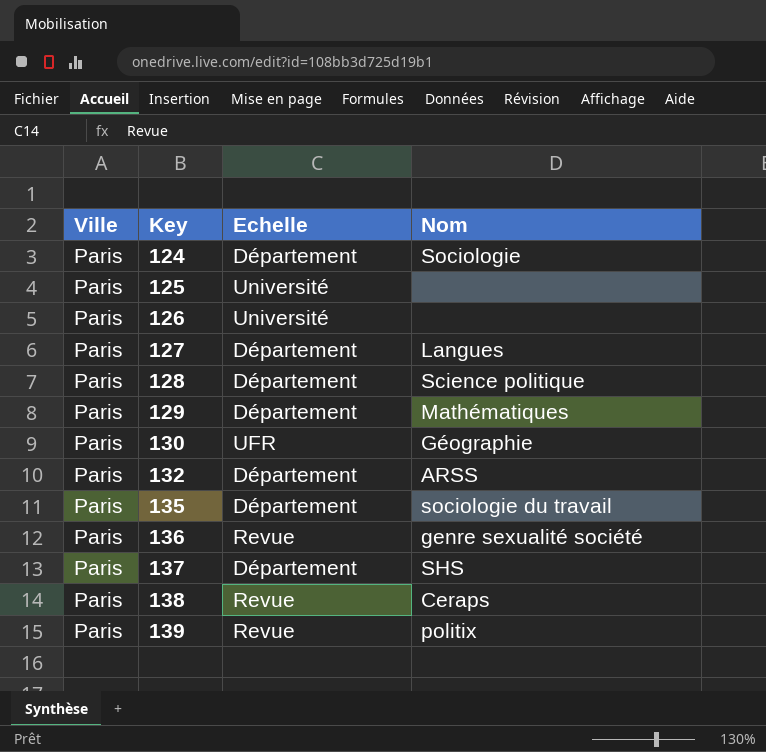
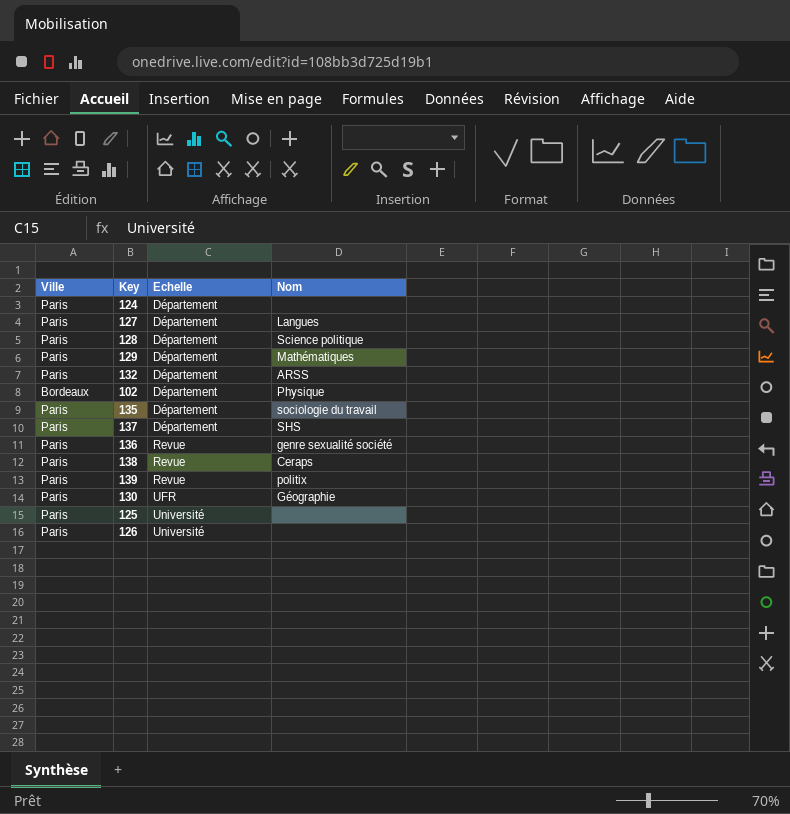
row order: Key ascending -> Echelle ascending
124 | Nom: Sociologie -> none
row 102: none -> Bordeaux | Département | Physique

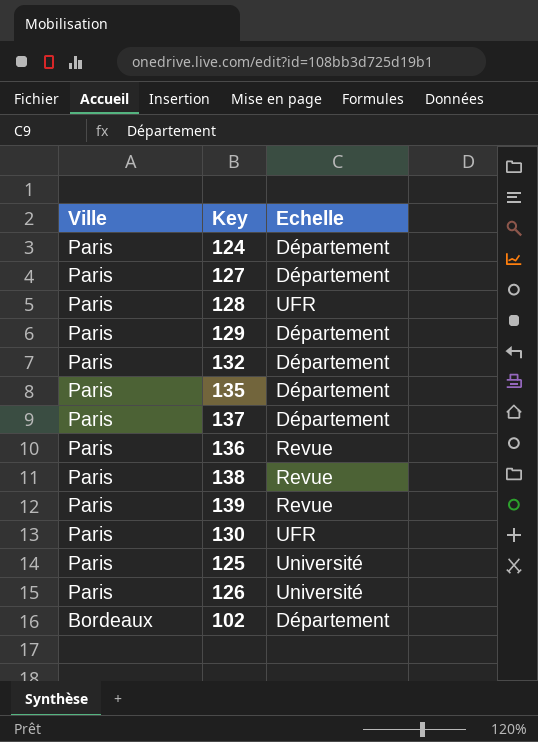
row order: Echelle ascending -> Ville descending
column Nom | position: 4 -> none
128 | Echelle: Département -> UFR

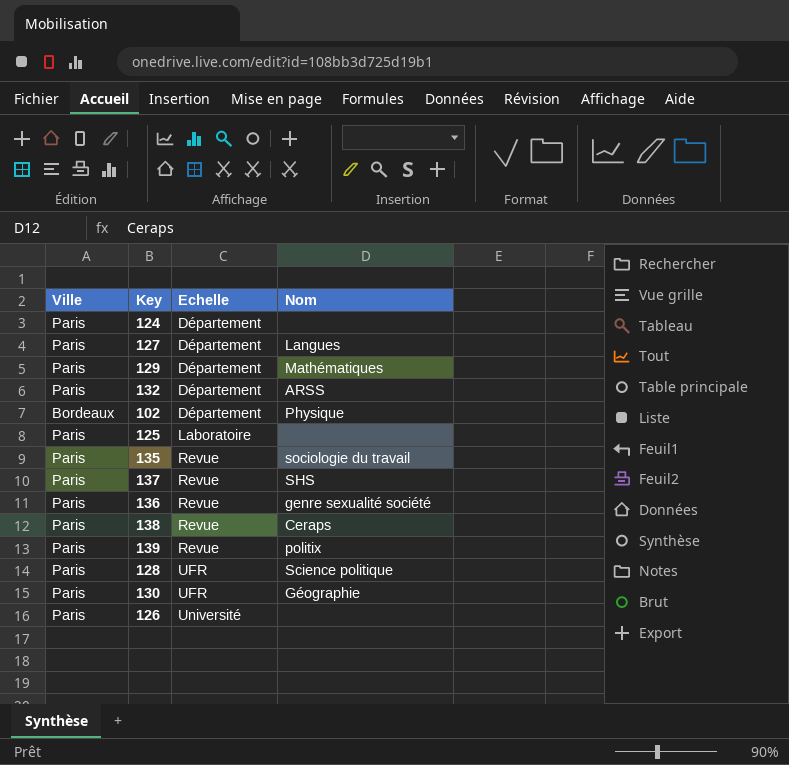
row order: Ville descending -> Echelle ascending
column Nom | position: none -> 4
125 | Echelle: Université -> Laboratoire
135 | Echelle: Département -> Revue
137 | Echelle: Département -> Revue

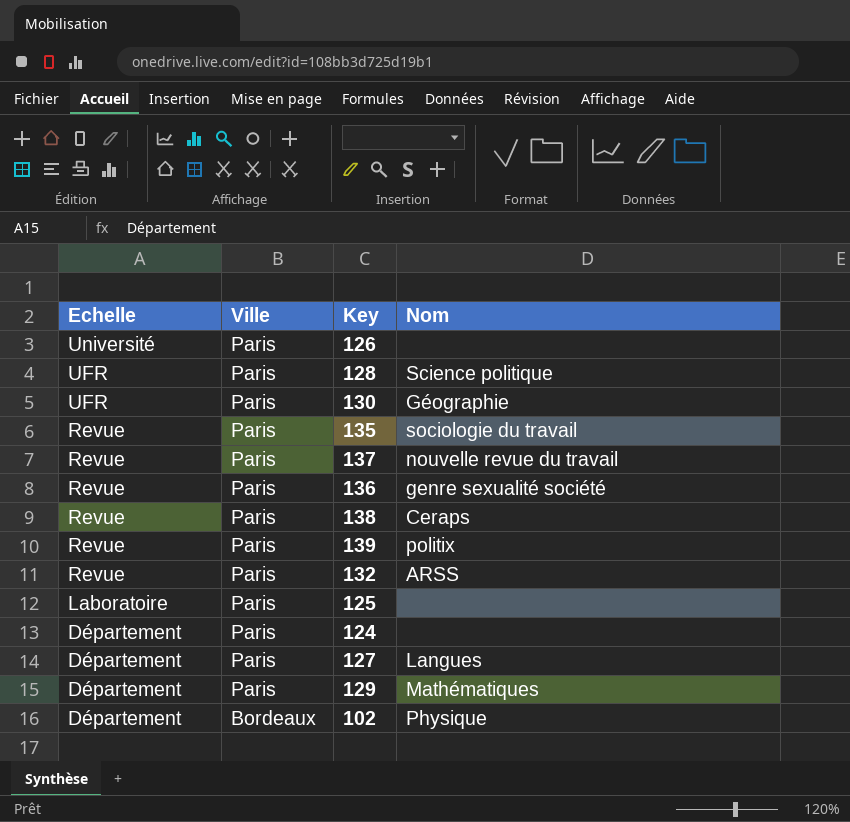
row order: Echelle ascending -> Echelle descending
column Echelle | position: 3 -> 1
137 | Nom: SHS -> nouvelle revue du travail
132 | Echelle: Département -> Revue

